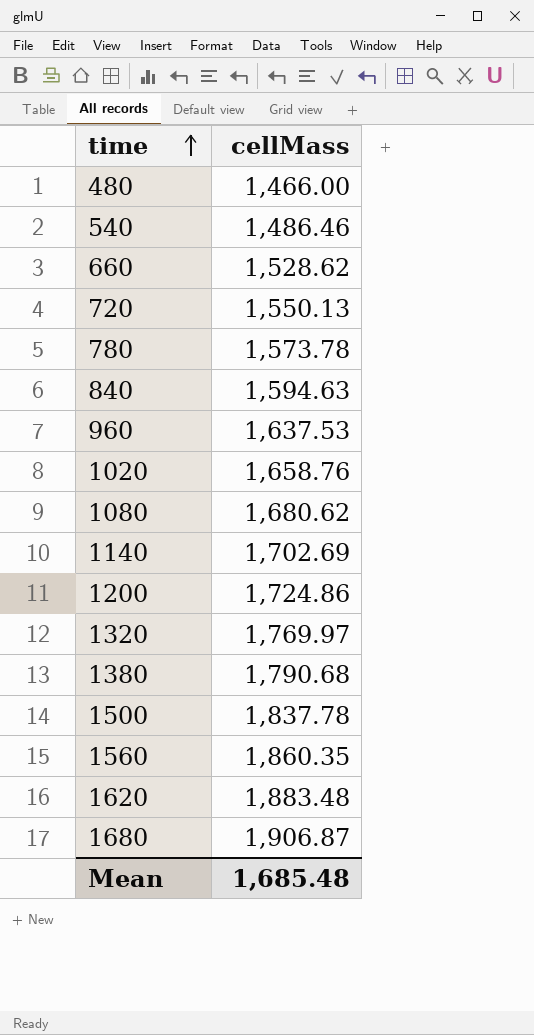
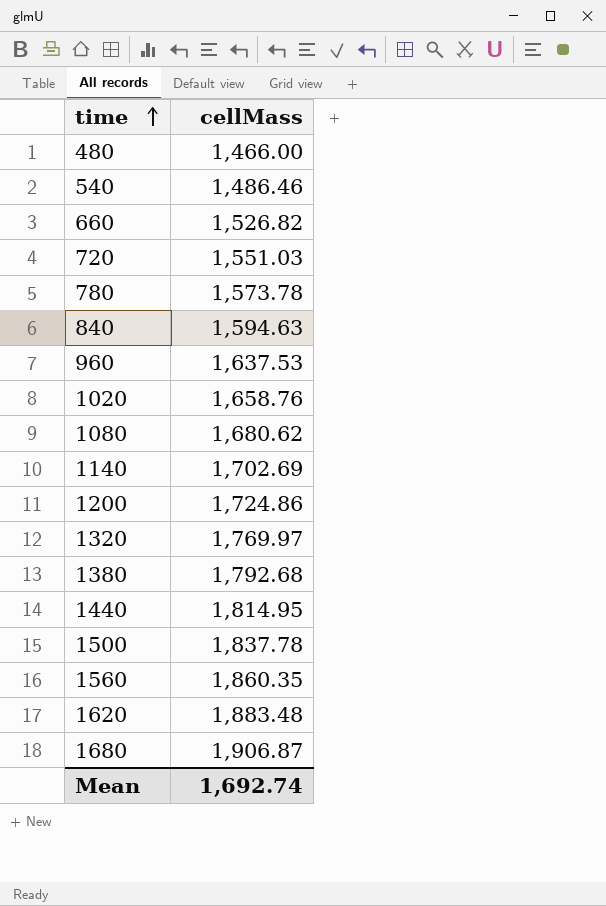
660 | cellMass: 1,528.62 -> 1,526.82
720 | cellMass: 1,550.13 -> 1,551.03
1380 | cellMass: 1,790.68 -> 1,792.68
row 1440: none -> 1,814.95
Mean | cellMass: 1,685.48 -> 1,692.74

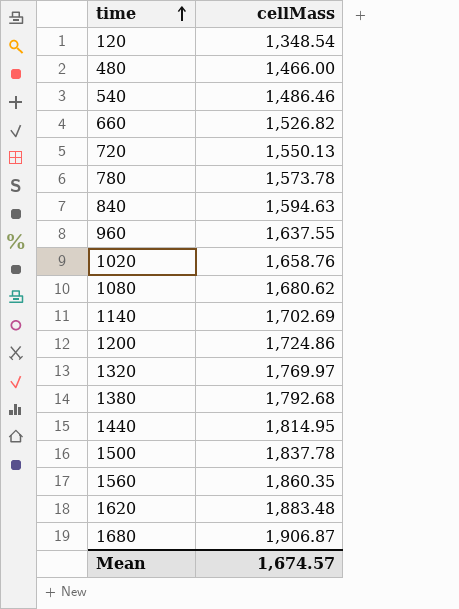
row 120: none -> 1,348.54
720 | cellMass: 1,551.03 -> 1,550.13
960 | cellMass: 1,637.53 -> 1,637.55
Mean | cellMass: 1,692.74 -> 1,674.57

